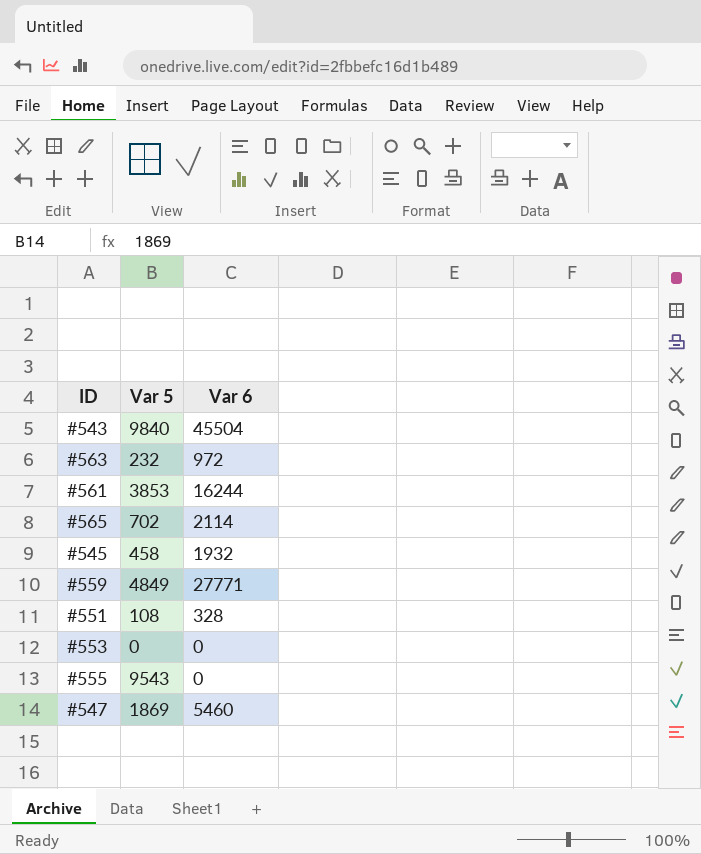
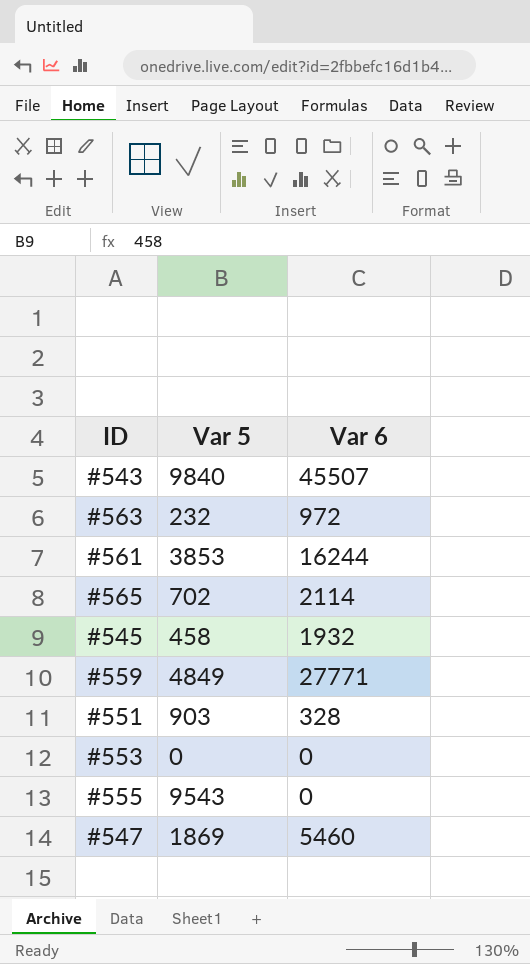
#543 | Var 6: 45504 -> 45507
#551 | Var 5: 108 -> 903

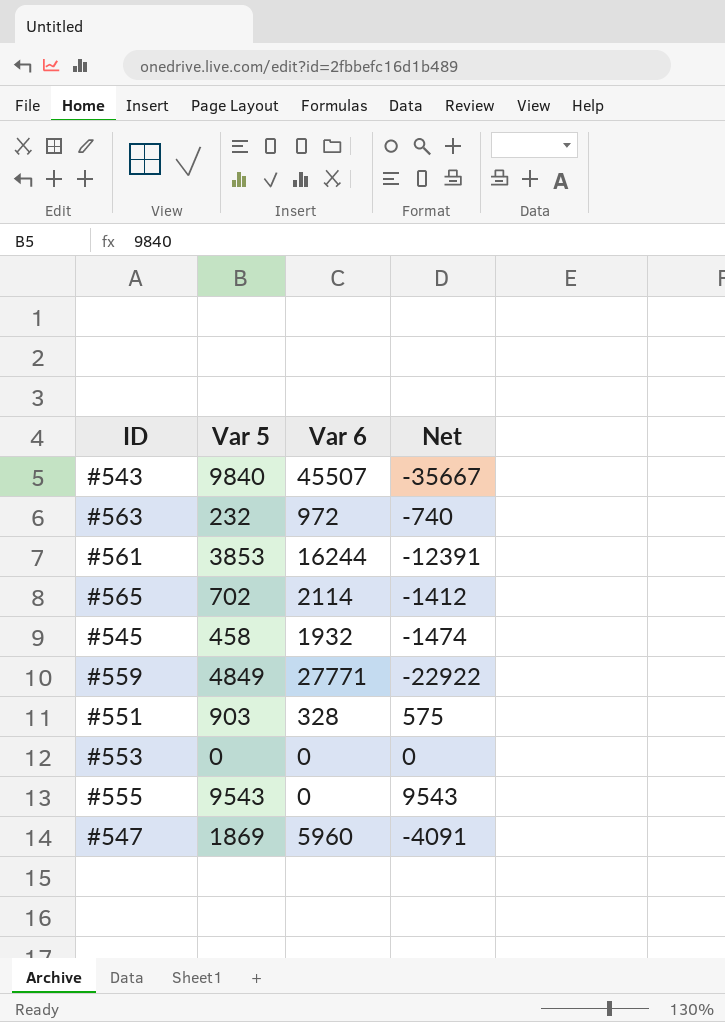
column Net | formula: none -> [Var 5] - [Var 6]
#547 | Var 6: 5460 -> 5960

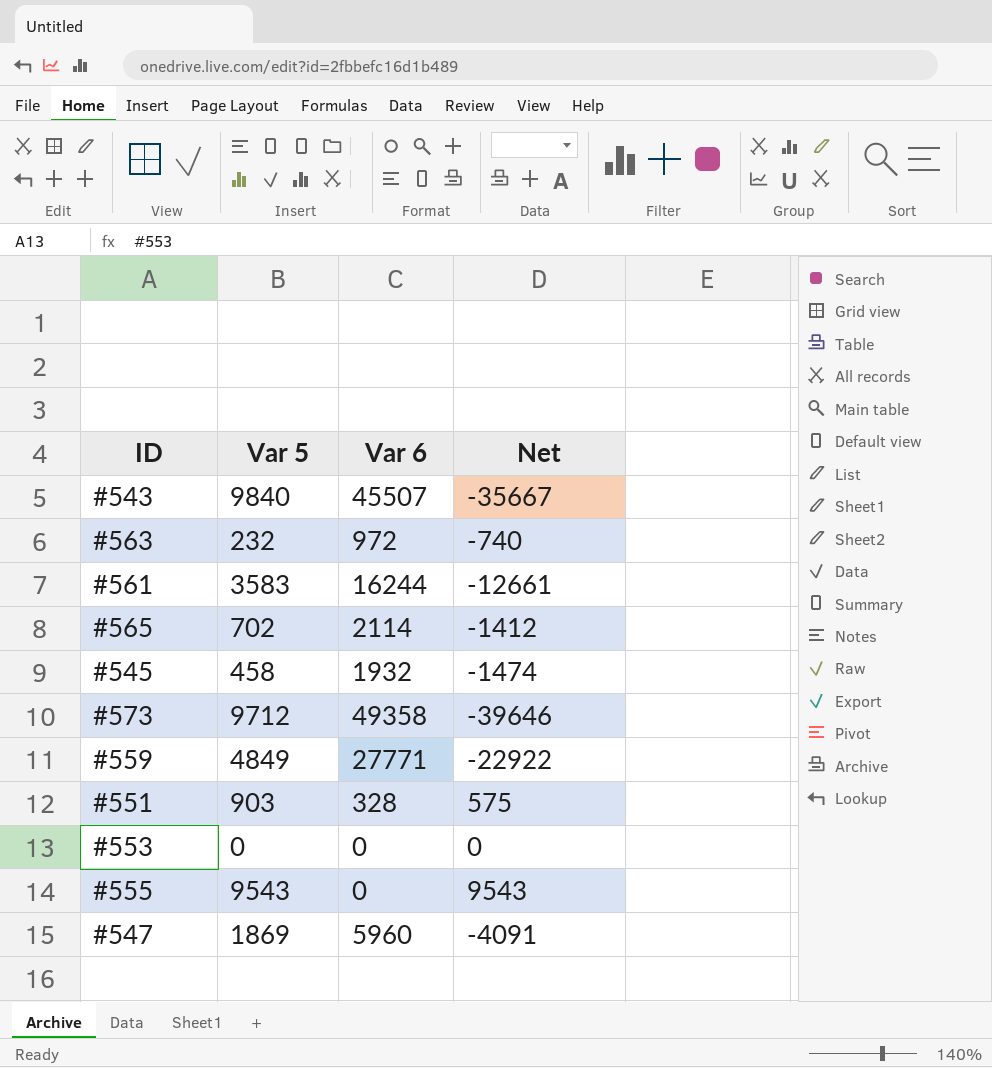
#561 | Var 5: 3853 -> 3583
#561 | Net: -12391 -> -12661
row #573: none -> 9712 | 49358 | -39646

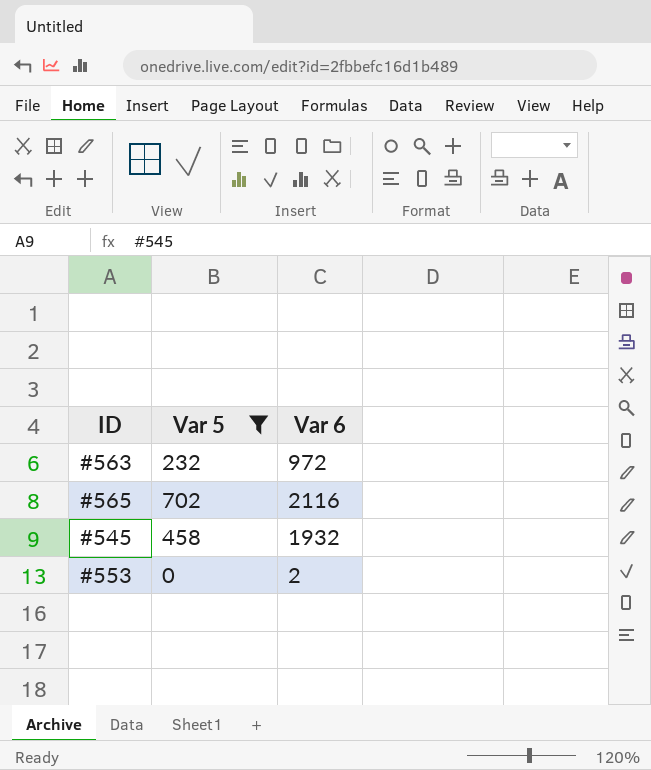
filter: none -> Var 5 <= 702
column Net | formula: [Var 5] - [Var 6] -> none
#565 | Var 6: 2114 -> 2116
#553 | Var 6: 0 -> 2

